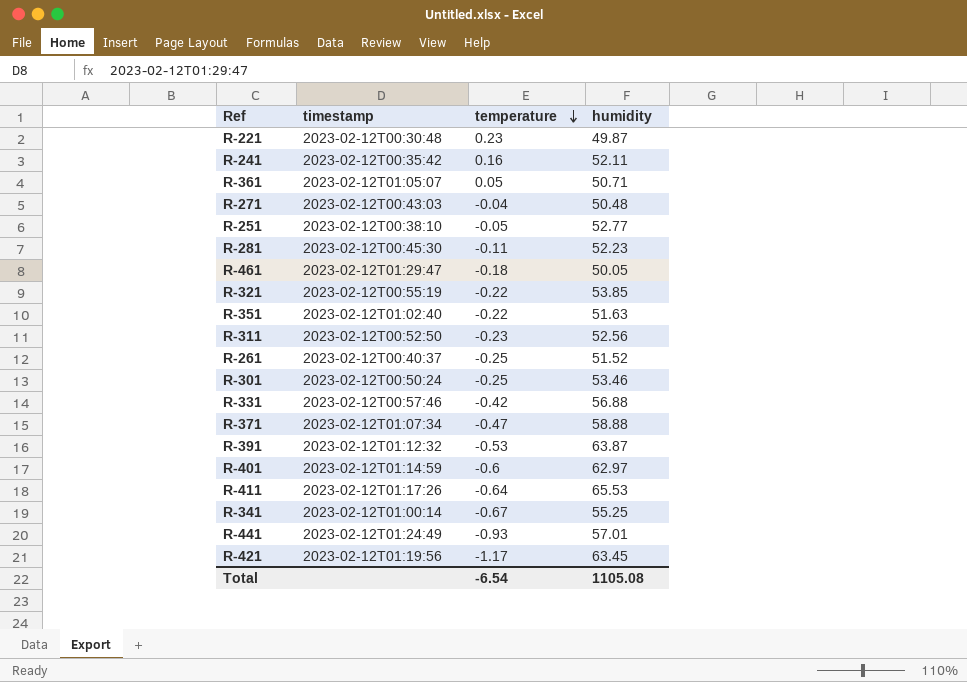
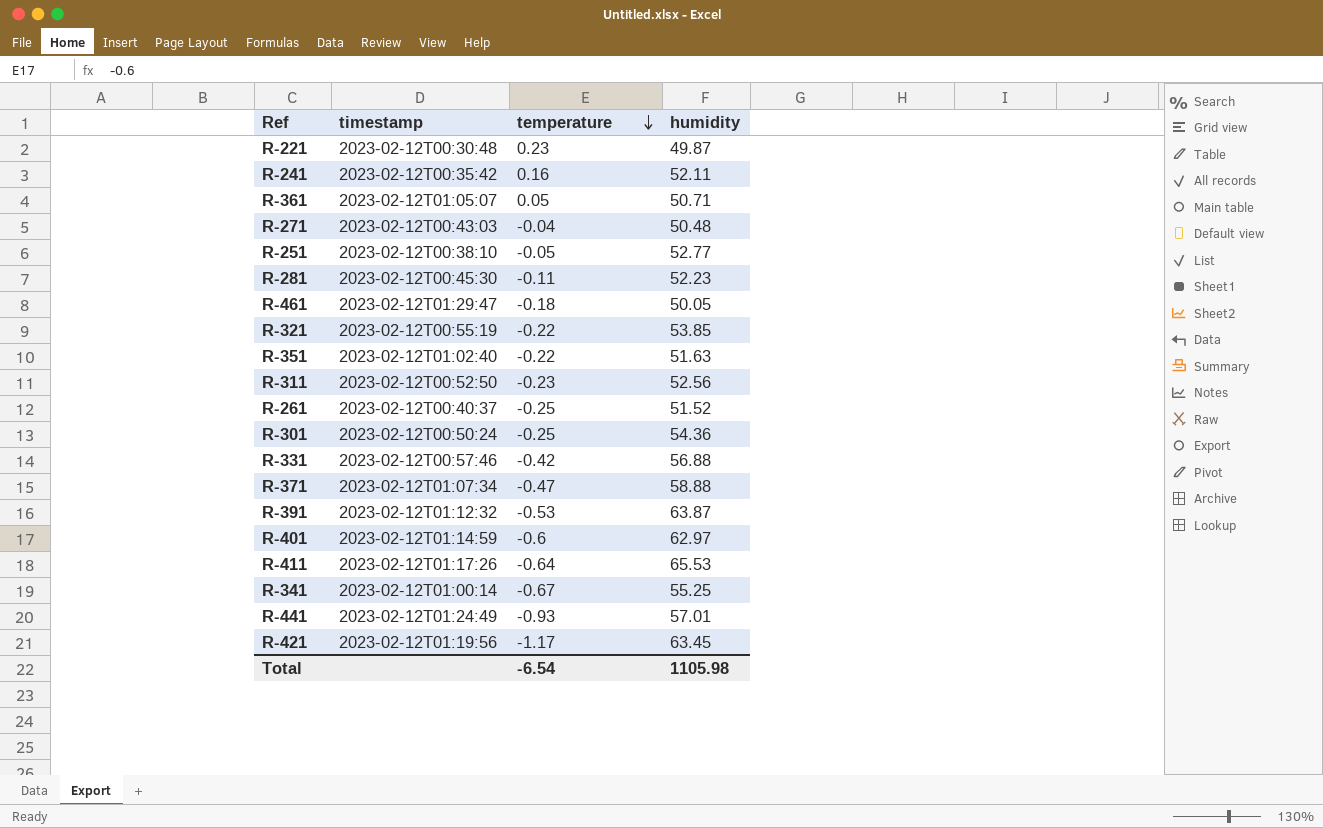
R-301 | humidity: 53.46 -> 54.36
Total | humidity: 1105.08 -> 1105.98

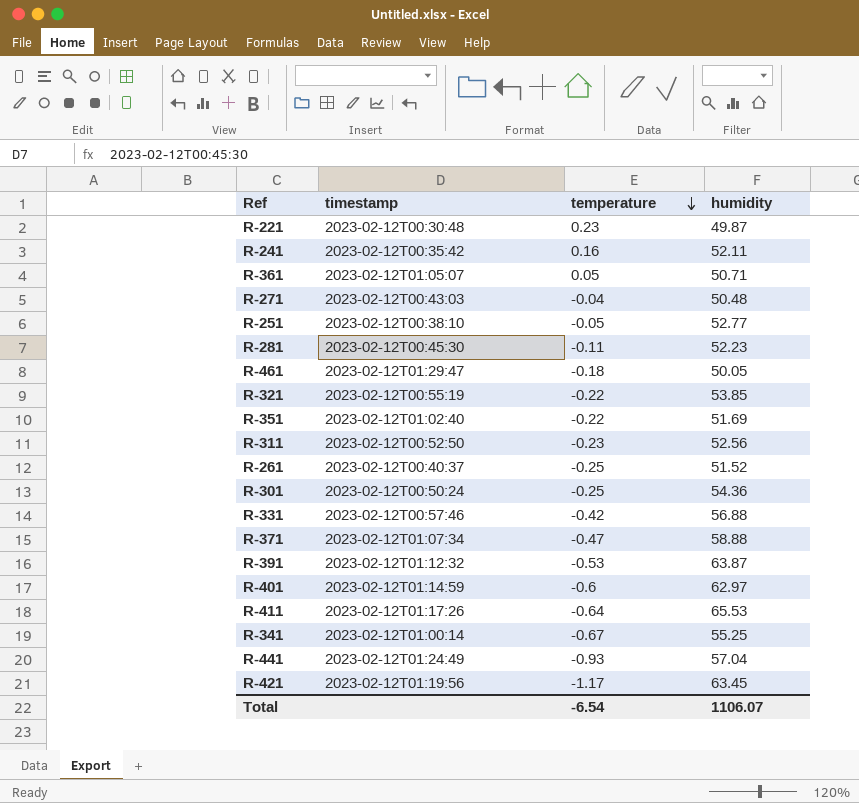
R-351 | humidity: 51.63 -> 51.69
R-441 | humidity: 57.01 -> 57.04
Total | humidity: 1105.98 -> 1106.07

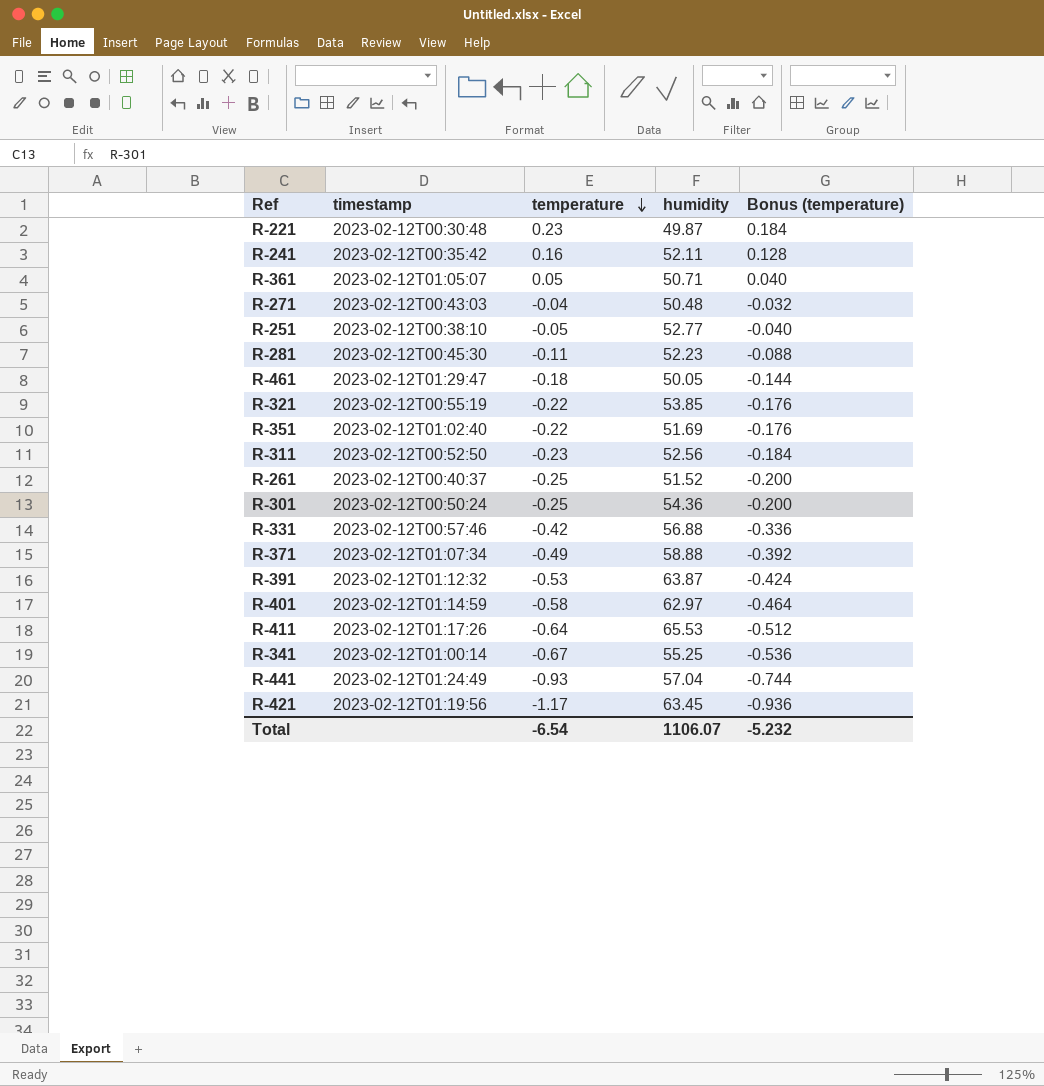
column Bonus (temperature) | formula: none -> [temperature] * 0.8
R-371 | temperature: -0.47 -> -0.49
R-401 | temperature: -0.6 -> -0.58

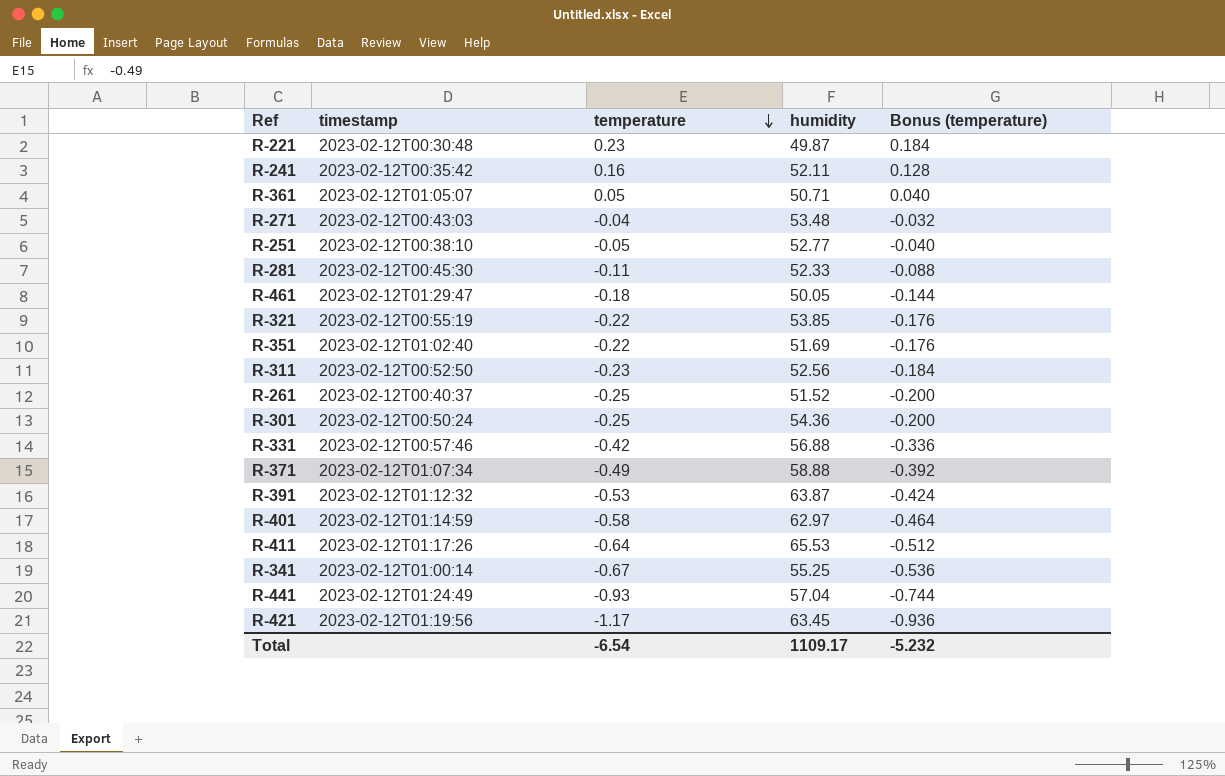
R-271 | humidity: 50.48 -> 53.48
R-281 | humidity: 52.23 -> 52.33
Total | humidity: 1106.07 -> 1109.17

